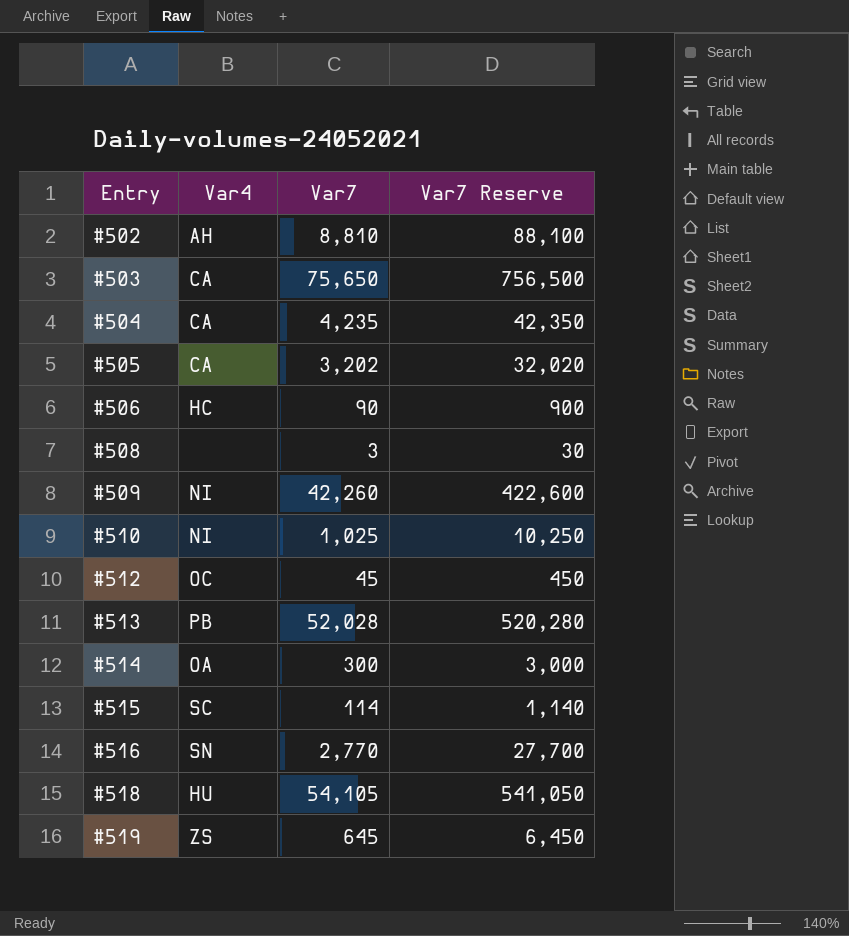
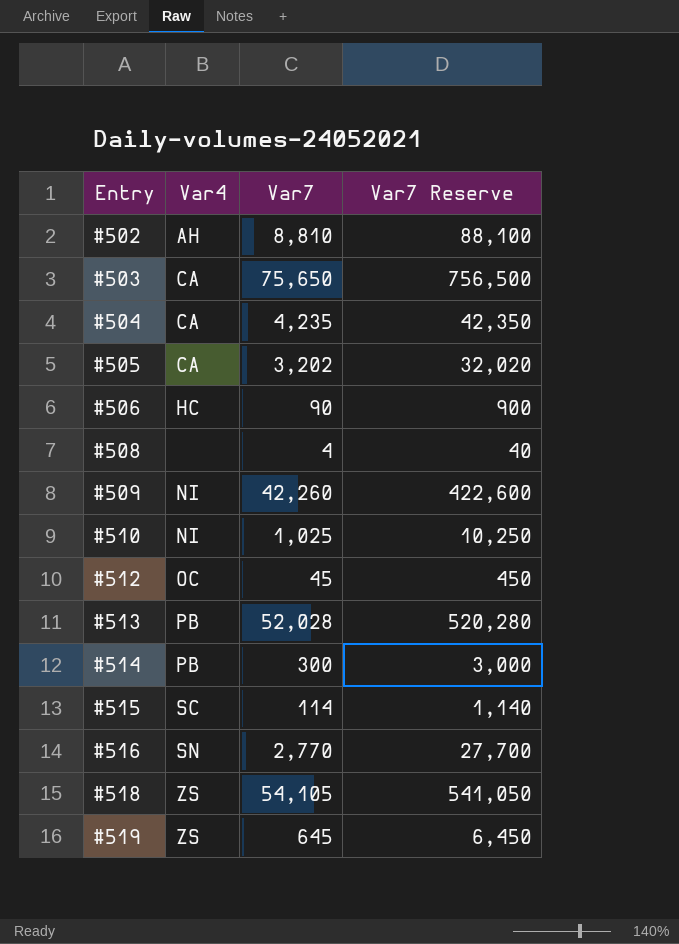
#508 | Var7: 3 -> 4
#508 | Var7 Reserve: 30 -> 40
#514 | Var4: OA -> PB
#518 | Var4: HU -> ZS

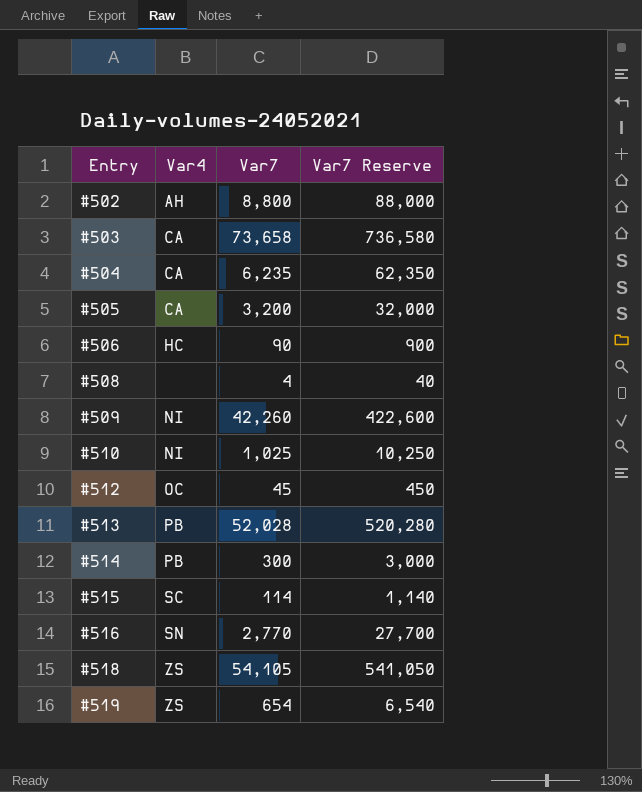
#502 | Var7: 8,810 -> 8,800
#502 | Var7 Reserve: 88,100 -> 88,000
#503 | Var7: 75,650 -> 73,658
#503 | Var7 Reserve: 756,500 -> 736,580
#504 | Var7: 4,235 -> 6,235
#504 | Var7 Reserve: 42,350 -> 62,350
#505 | Var7: 3,202 -> 3,200
#505 | Var7 Reserve: 32,020 -> 32,000
#519 | Var7: 645 -> 654
#519 | Var7 Reserve: 6,450 -> 6,540

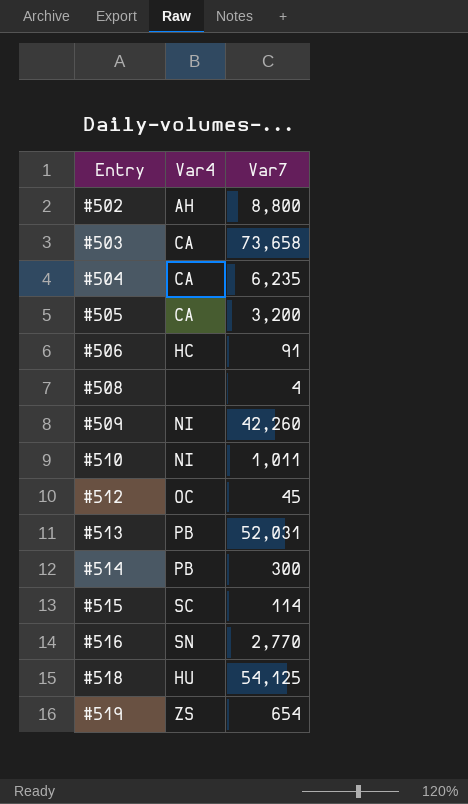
column Var7 Reserve | formula: [Var7] * 10 -> none
#506 | Var7: 90 -> 91
#510 | Var7: 1,025 -> 1,011
#513 | Var7: 52,028 -> 52,031
#518 | Var4: ZS -> HU
#518 | Var7: 54,105 -> 54,125

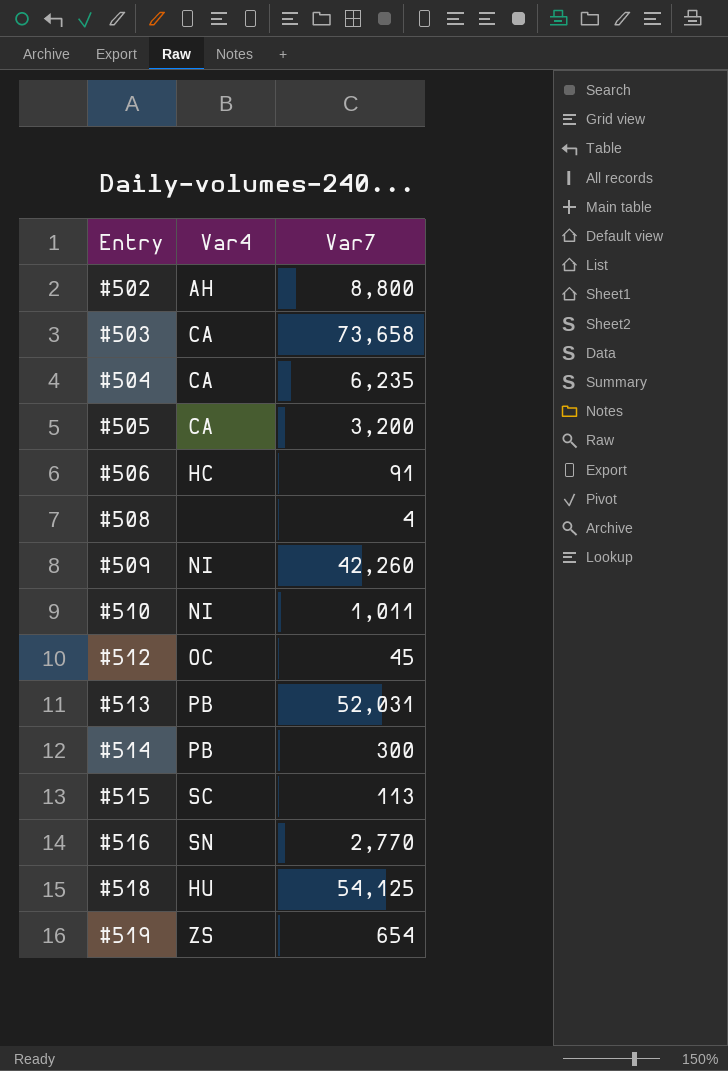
#515 | Var7: 114 -> 113

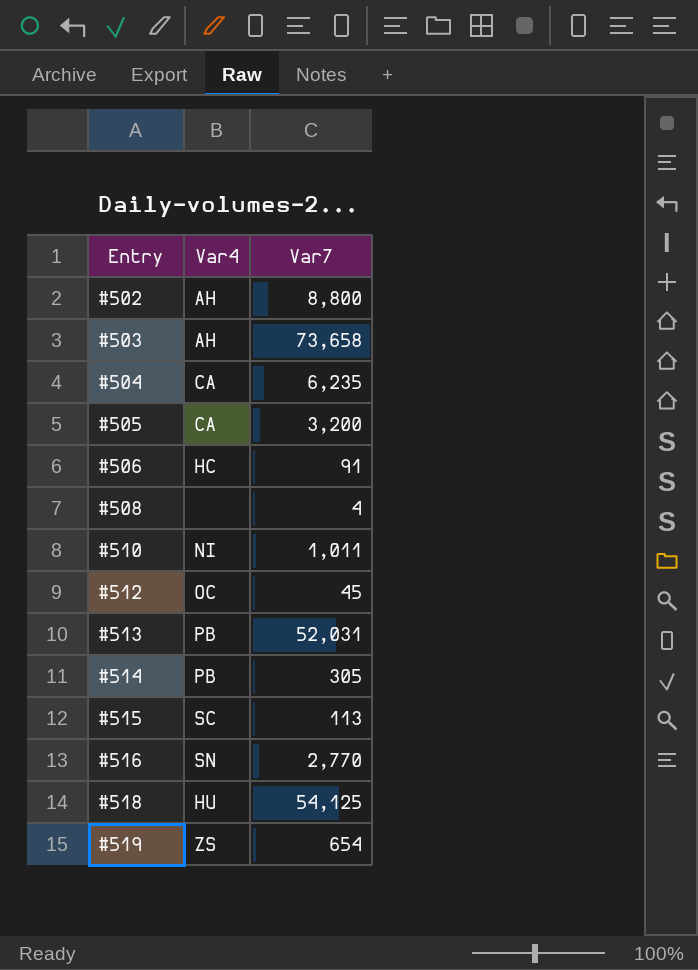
row #509: NI | 42,260 -> none
#503 | Var4: CA -> AH
#514 | Var7: 300 -> 305

